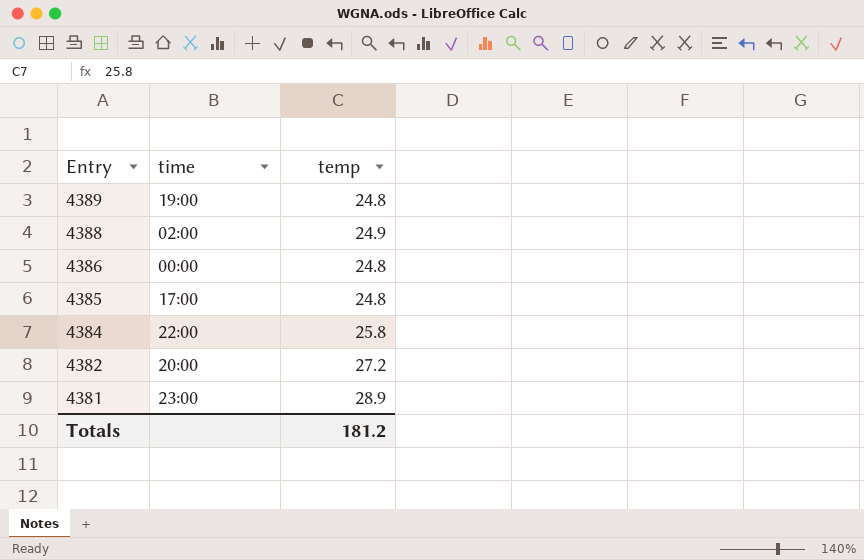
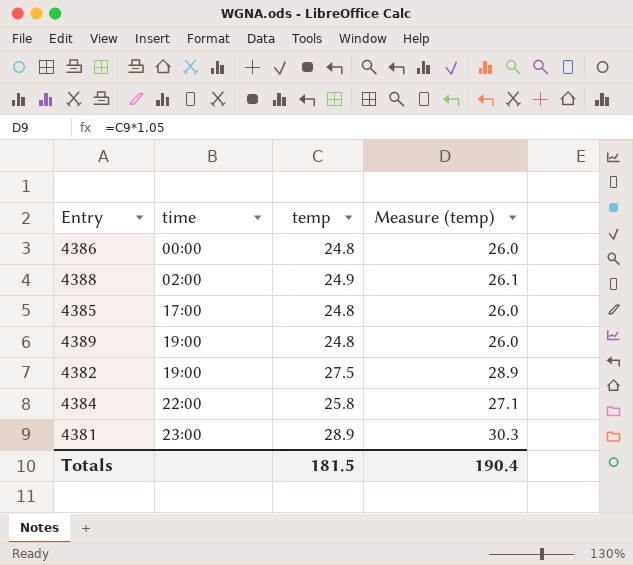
row order: Entry descending -> time ascending
column Measure (temp) | formula: none -> [temp] * 1.05
4382 | time: 20:00 -> 19:00
4382 | temp: 27.2 -> 27.5
Totals | temp: 181.2 -> 181.5

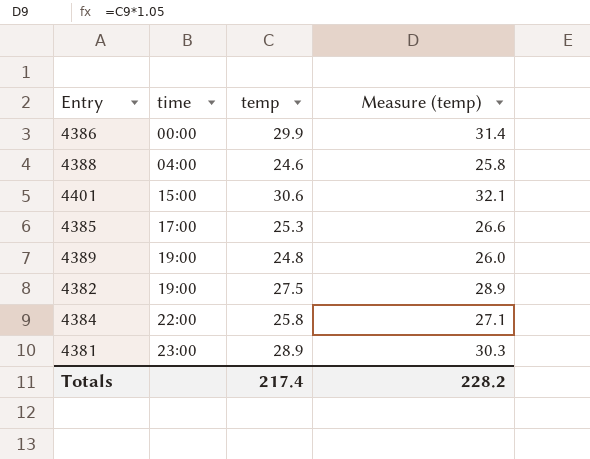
4386 | temp: 24.8 -> 29.9
4386 | Measure (temp): 26.0 -> 31.4
4388 | time: 02:00 -> 04:00
4388 | temp: 24.9 -> 24.6
4388 | Measure (temp): 26.1 -> 25.8
row 4401: none -> 15:00 | 30.6 | 32.1
4385 | temp: 24.8 -> 25.3
4385 | Measure (temp): 26.0 -> 26.6
Totals | temp: 181.5 -> 217.4
Totals | Measure (temp): 190.4 -> 228.2

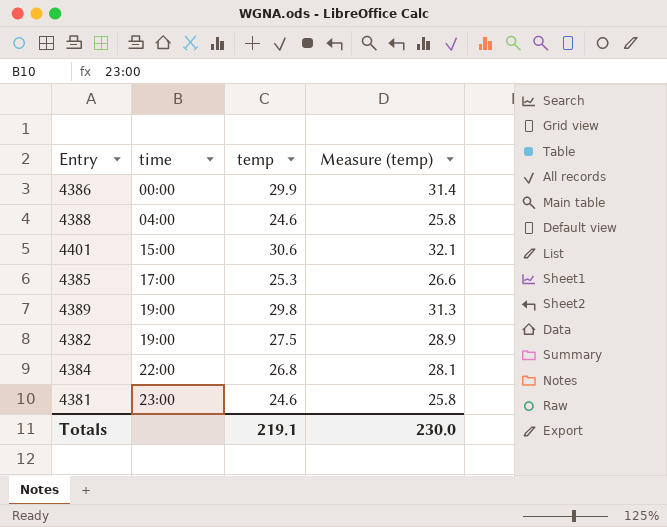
4389 | temp: 24.8 -> 29.8
4389 | Measure (temp): 26.0 -> 31.3
4384 | temp: 25.8 -> 26.8
4384 | Measure (temp): 27.1 -> 28.1
4381 | temp: 28.9 -> 24.6
4381 | Measure (temp): 30.3 -> 25.8
Totals | temp: 217.4 -> 219.1
Totals | Measure (temp): 228.2 -> 230.0

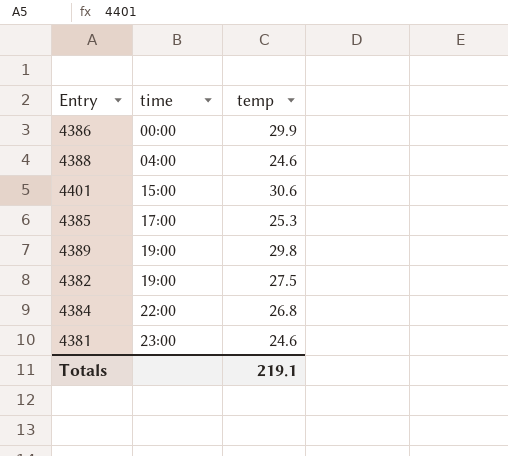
column Measure (temp) | formula: [temp] * 1.05 -> none

